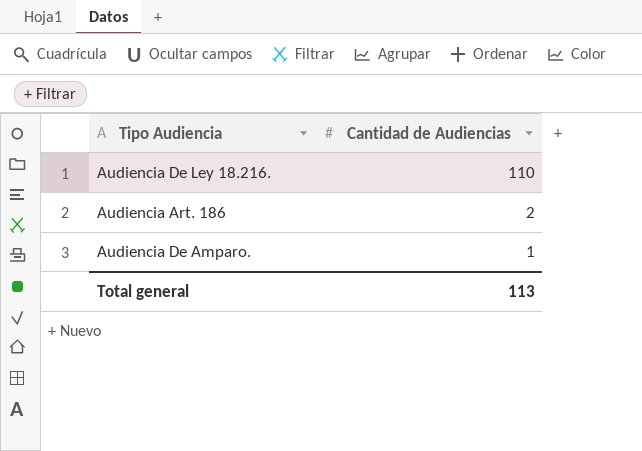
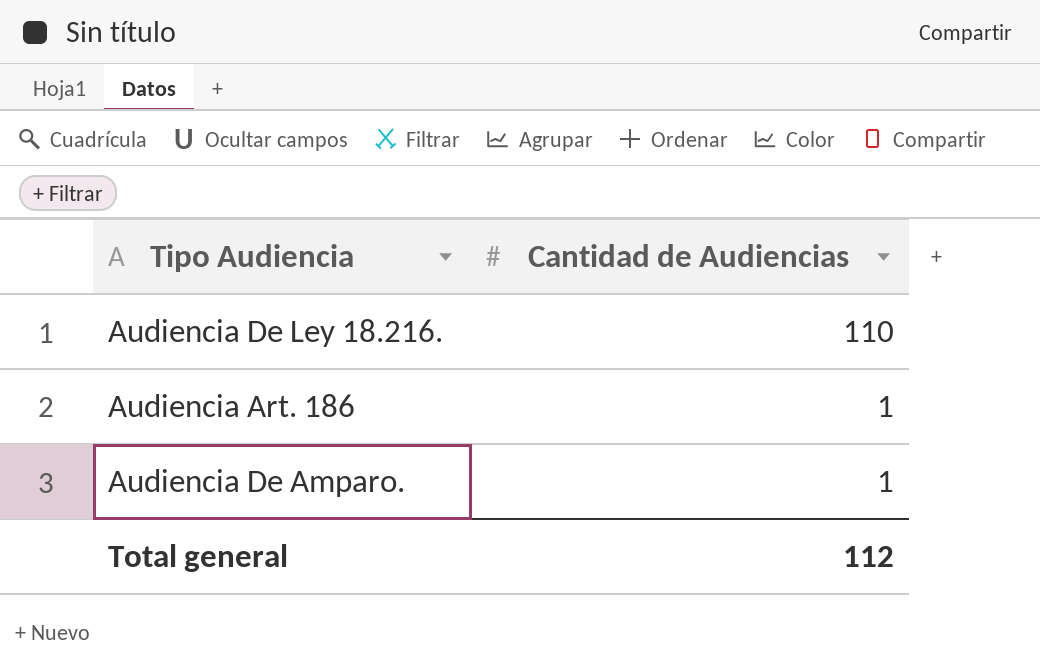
Audiencia Art. 186 | Cantidad de Audiencias: 2 -> 1
Total general | Cantidad de Audiencias: 113 -> 112

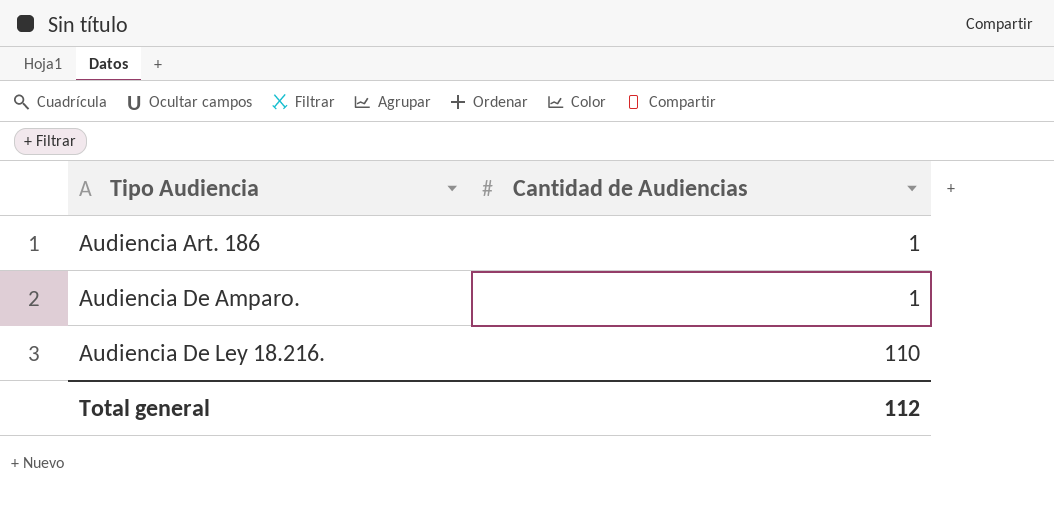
row order: Cantidad de Audiencias descending -> Tipo Audiencia ascending

